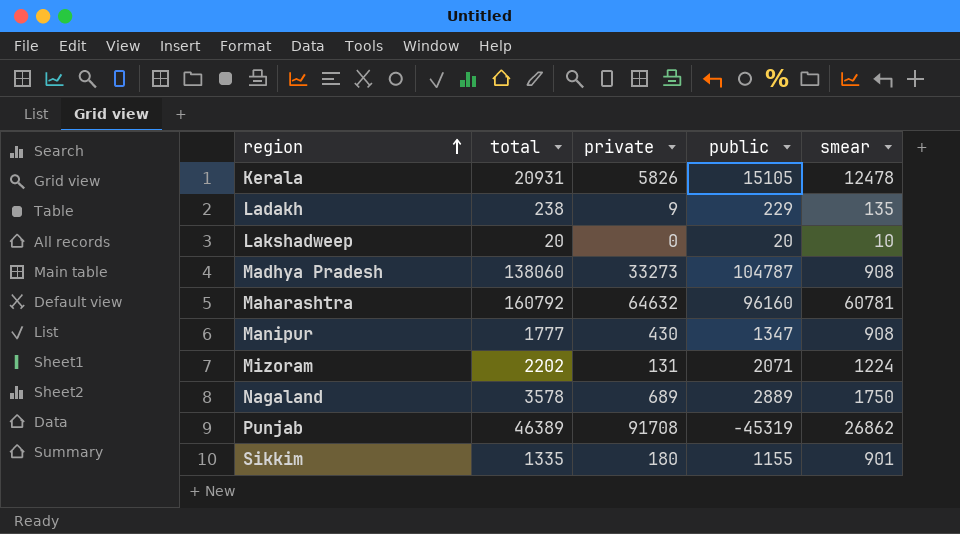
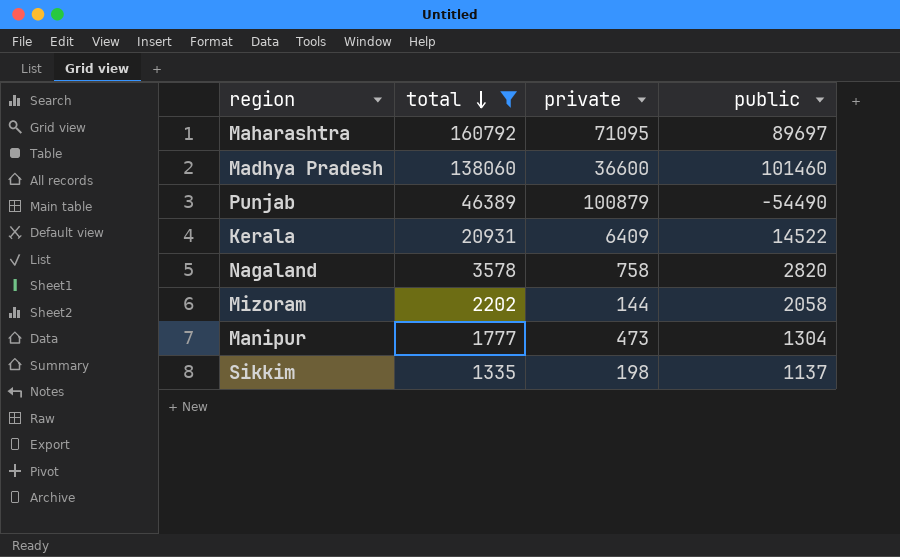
filter: none -> total >= 1335
row order: region ascending -> total descending
column smear | position: 5 -> none
Maharashtra | private: 64632 -> 71095
Maharashtra | public: 96160 -> 89697
Madhya Pradesh | private: 33273 -> 36600
Madhya Pradesh | public: 104787 -> 101460
Punjab | private: 91708 -> 100879
Punjab | public: -45319 -> -54490
Kerala | private: 5826 -> 6409
Kerala | public: 15105 -> 14522
Nagaland | private: 689 -> 758
Nagaland | public: 2889 -> 2820
Mizoram | private: 131 -> 144
Mizoram | public: 2071 -> 2058
Manipur | private: 430 -> 473
Manipur | public: 1347 -> 1304
Sikkim | private: 180 -> 198
Sikkim | public: 1155 -> 1137

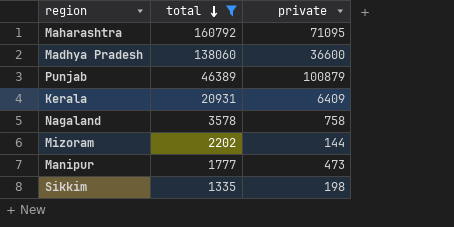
column public | formula: [total] - [private] -> none

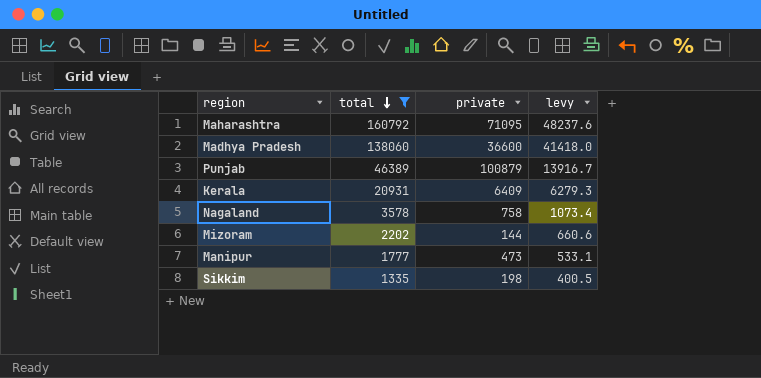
column levy | formula: none -> [total] * 0.3

